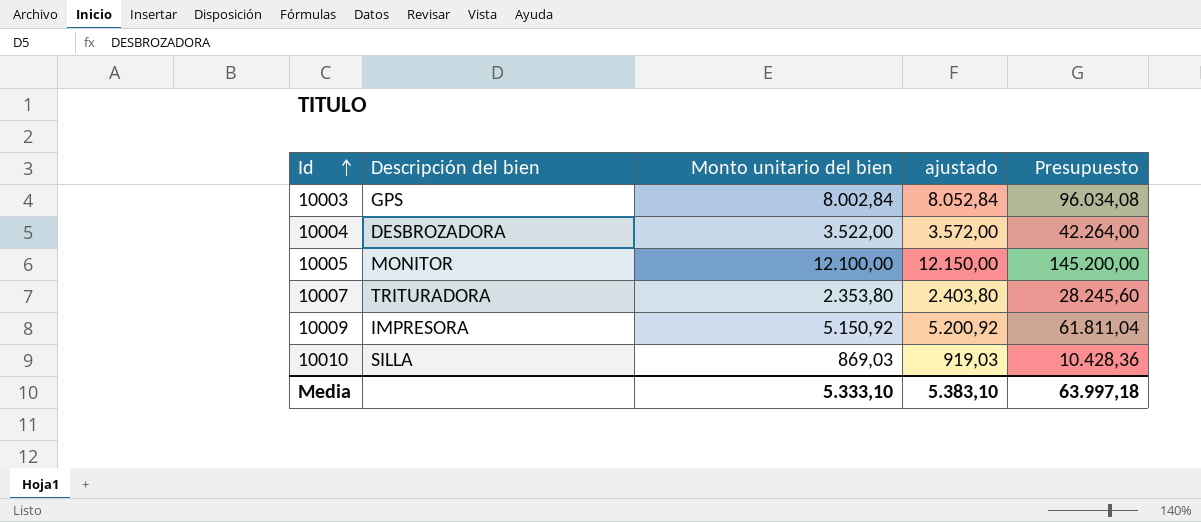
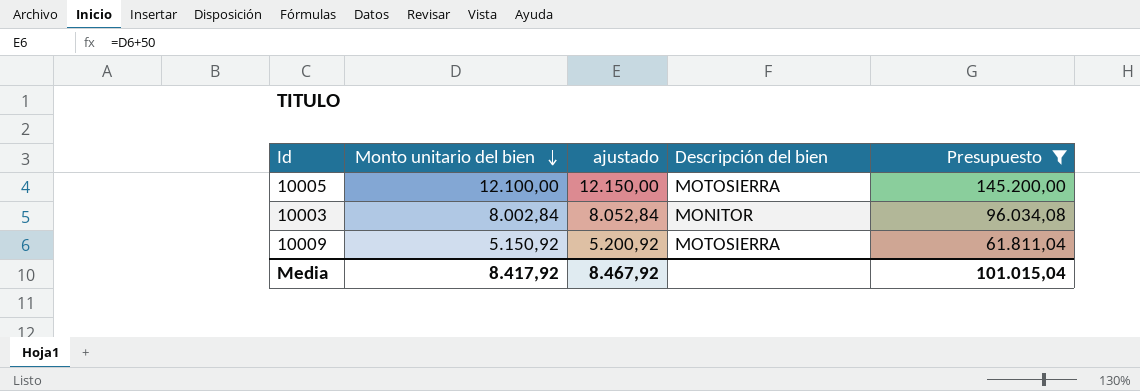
filter: none -> Presupuesto >= 61.811,04
row order: Id ascending -> Monto unitario del bien descending
column Descripción del bien | position: 2 -> 4
10005 | Descripción del bien: MONITOR -> MOTOSIERRA
10003 | Descripción del bien: GPS -> MONITOR
10009 | Descripción del bien: IMPRESORA -> MOTOSIERRA
Media | Monto unitario del bien: 5.333,10 -> 8.417,92
Media | ajustado: 5.383,10 -> 8.467,92
Media | Presupuesto: 63.997,18 -> 101.015,04

